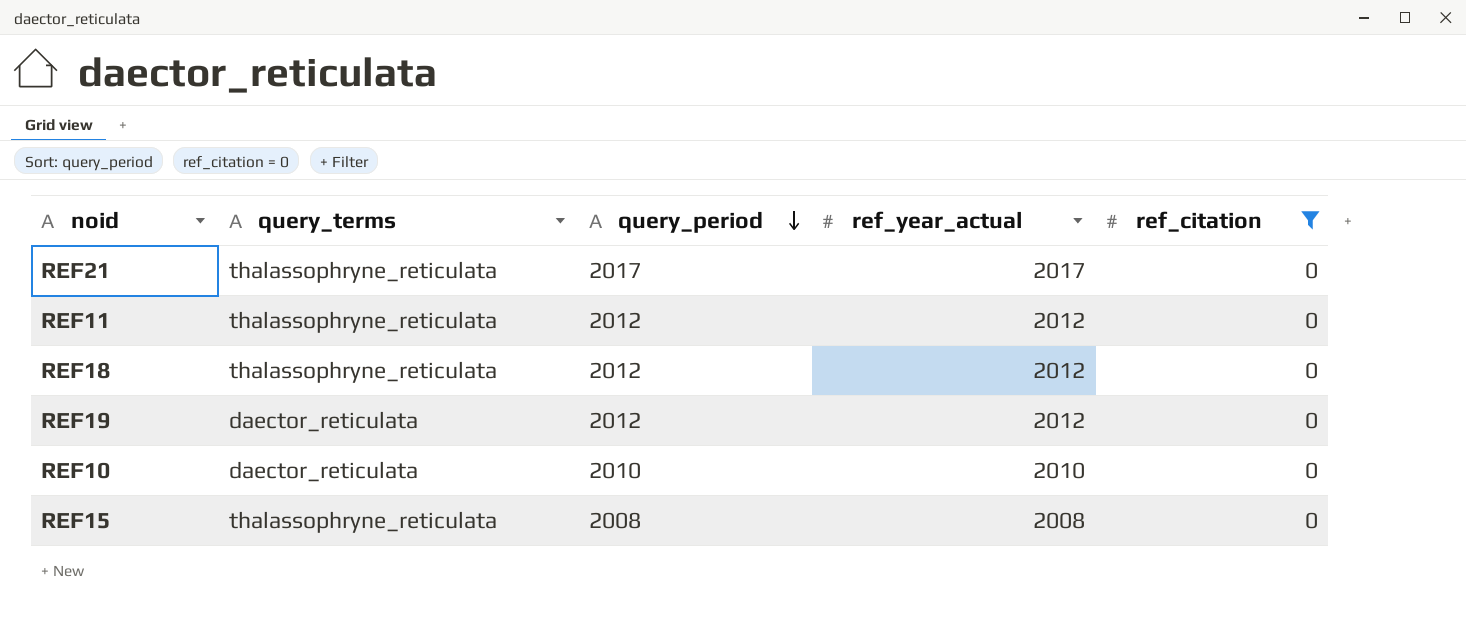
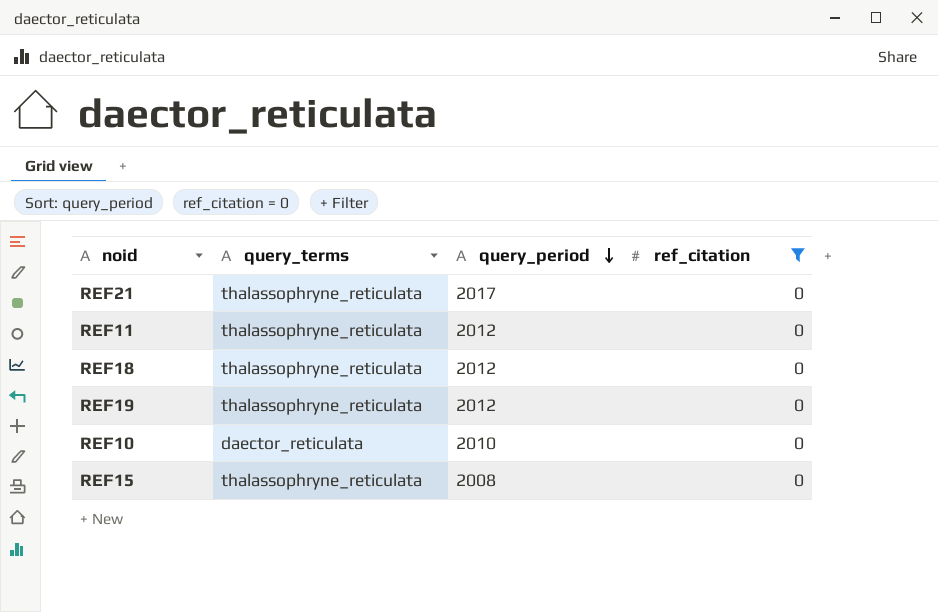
column ref_year_actual | position: 4 -> none
REF19 | query_terms: daector_reticulata -> thalassophryne_reticulata

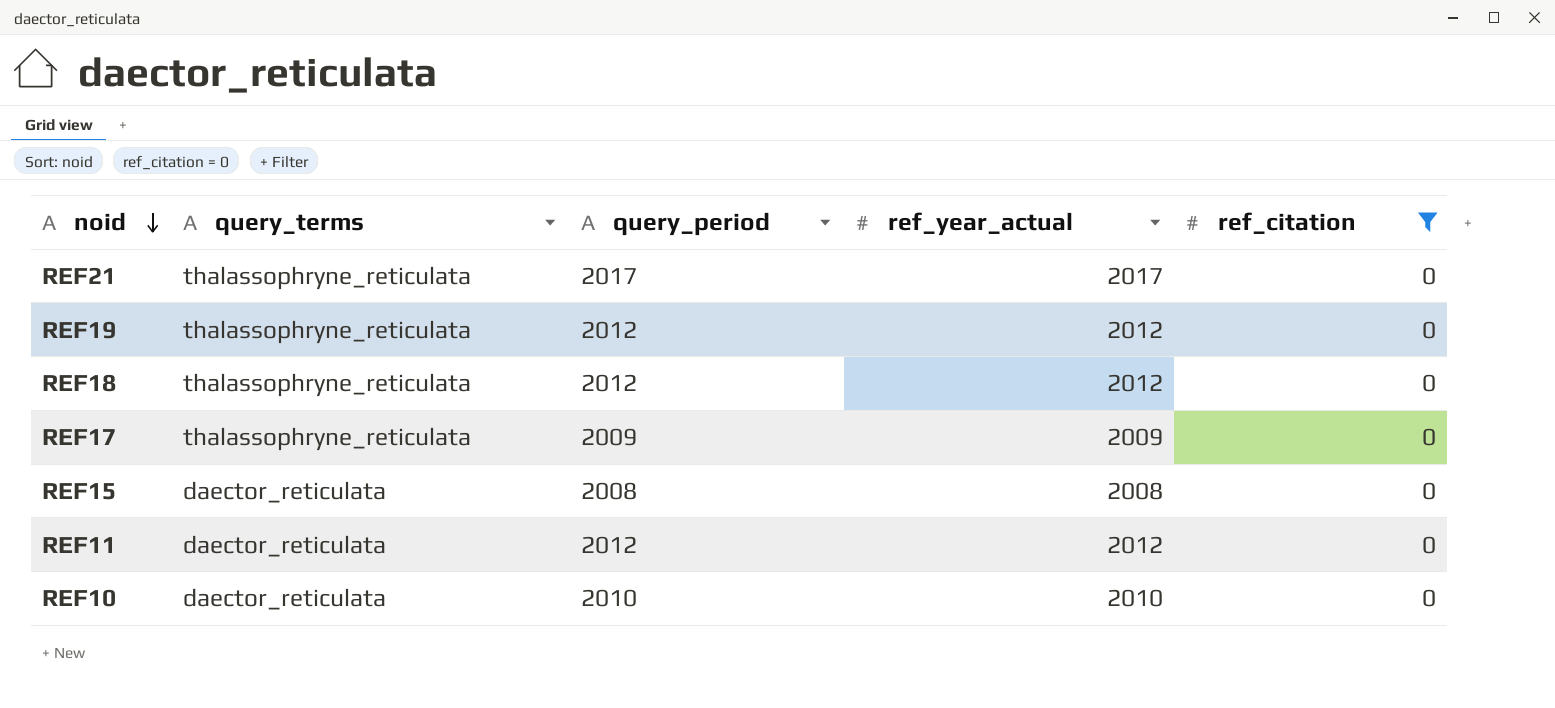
row order: query_period descending -> noid descending
column ref_year_actual | position: none -> 4
row REF17: none -> thalassophryne_reticulata | 2009 | 2009 | 0
REF15 | query_terms: thalassophryne_reticulata -> daector_reticulata
REF11 | query_terms: thalassophryne_reticulata -> daector_reticulata

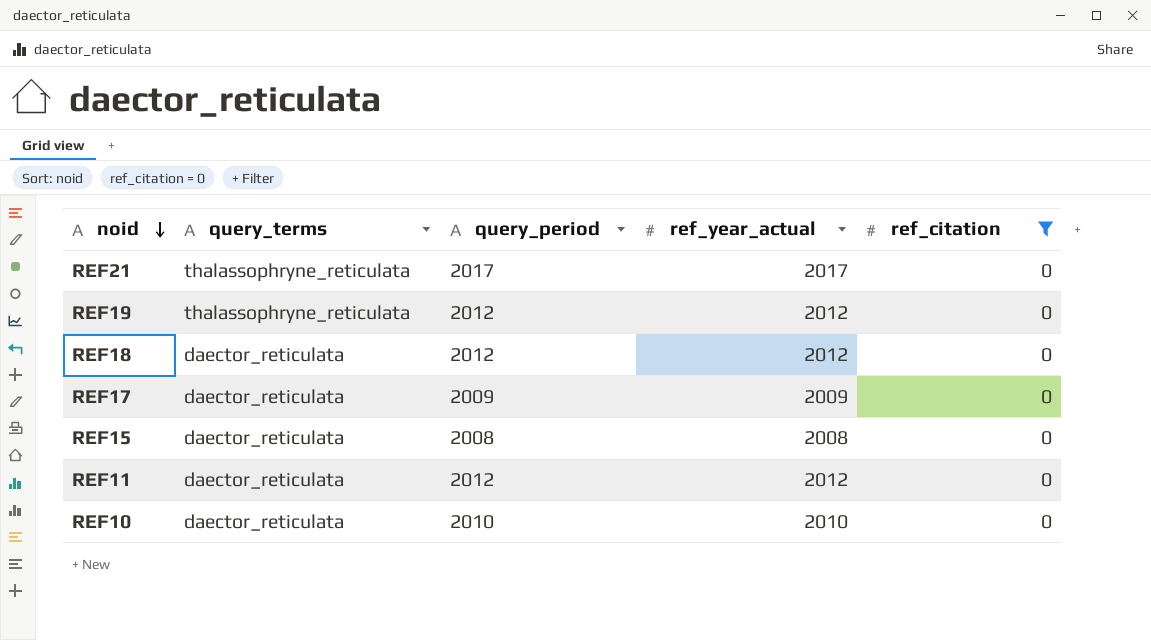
REF18 | query_terms: thalassophryne_reticulata -> daector_reticulata
REF17 | query_terms: thalassophryne_reticulata -> daector_reticulata

